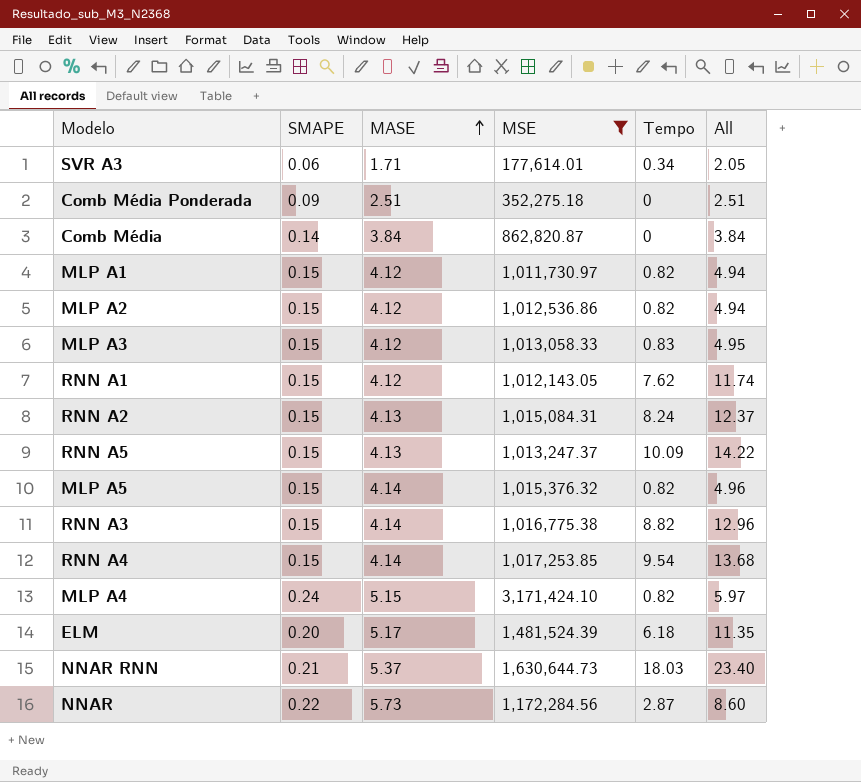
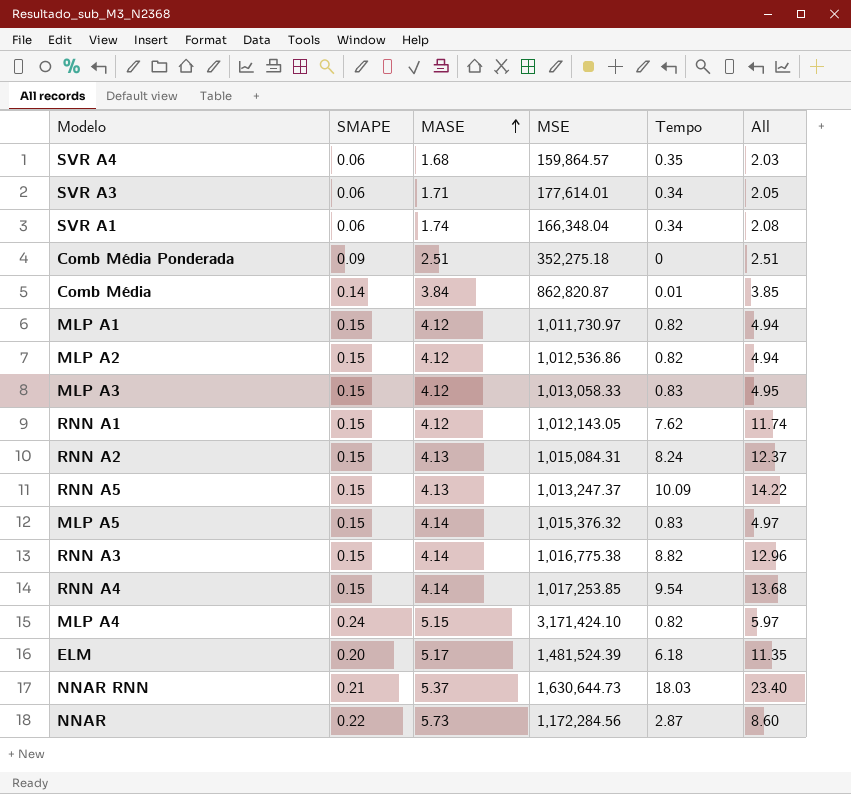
filter: MSE >= 177,614.01 -> none
Comb Média | Tempo: 0 -> 0.01
Comb Média | All: 3.84 -> 3.85
MLP A5 | Tempo: 0.82 -> 0.83
MLP A5 | All: 4.96 -> 4.97

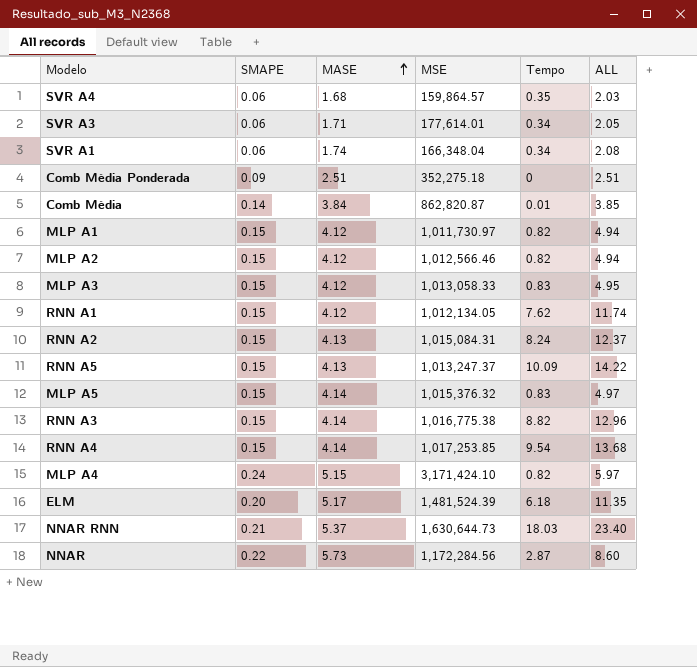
column name: All -> ALL
MLP A2 | MSE: 1,012,536.86 -> 1,012,566.46
RNN A1 | MSE: 1,012,143.05 -> 1,012,134.05

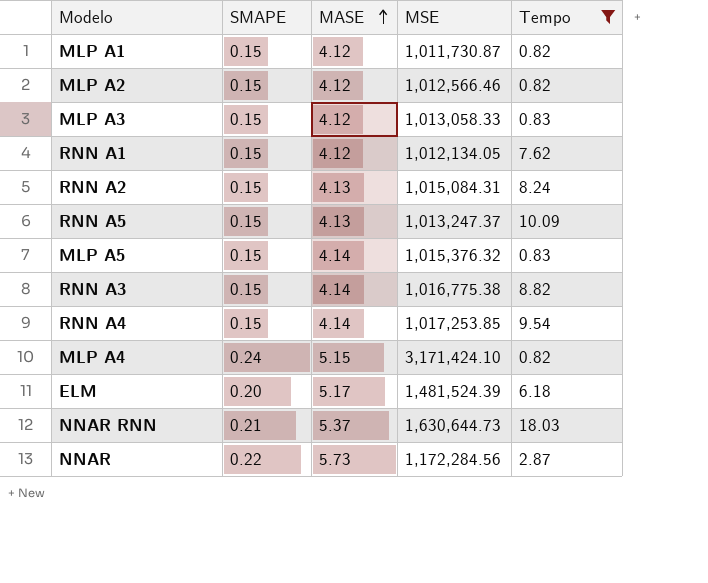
filter: none -> Tempo >= 0.82
column ALL | formula: [MASE] + [Tempo] -> none
MLP A1 | MSE: 1,011,730.97 -> 1,011,730.87

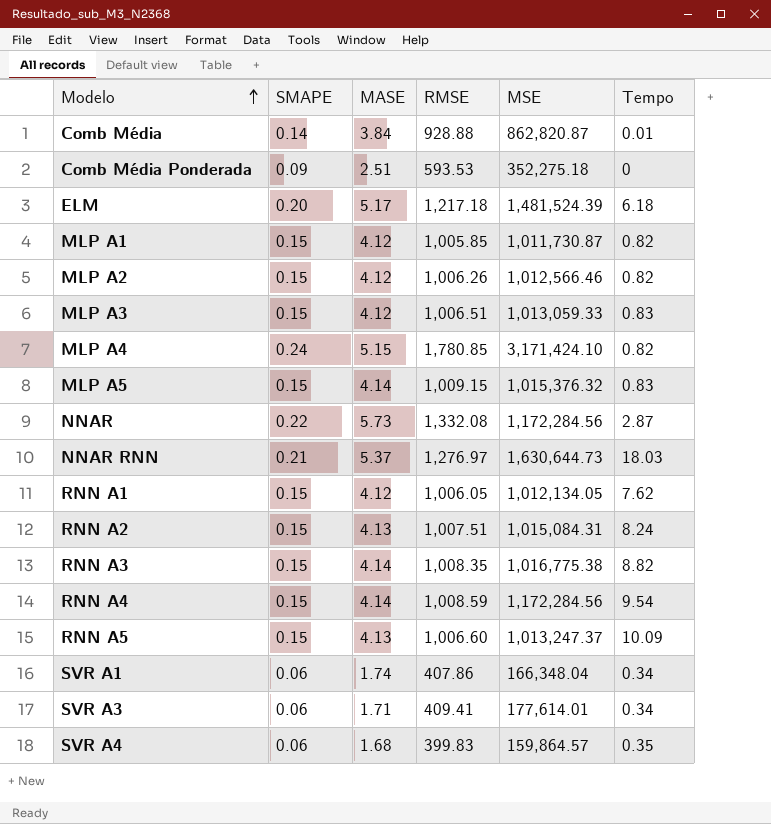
filter: Tempo >= 0.82 -> none
row order: MASE ascending -> Modelo ascending
column RMSE | position: none -> 4
MLP A3 | MSE: 1,013,058.33 -> 1,013,059.33
RNN A4 | MSE: 1,017,253.85 -> 1,172,284.56

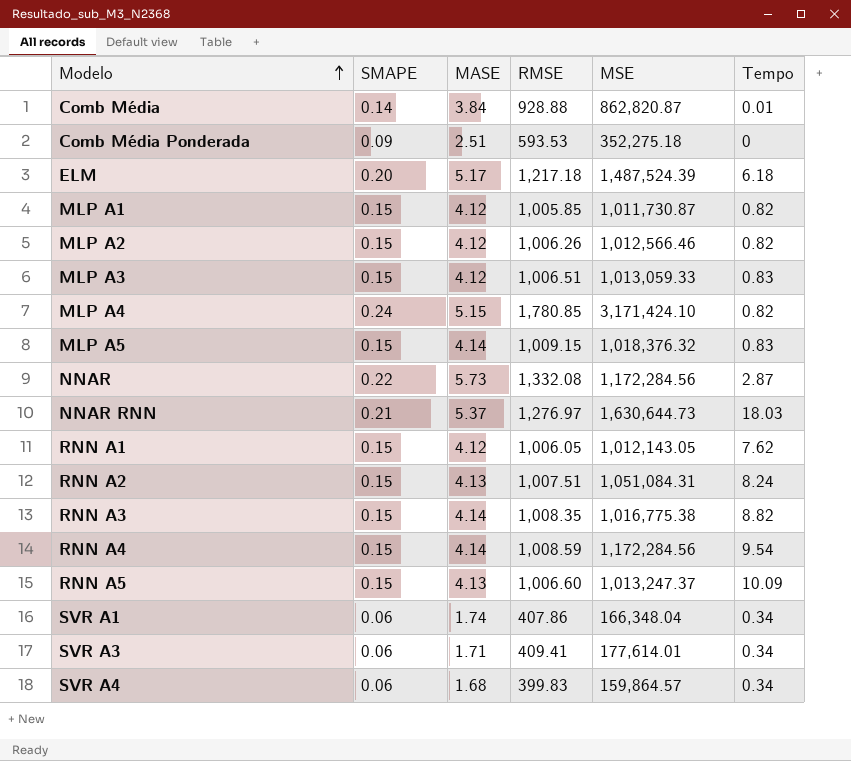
ELM | MSE: 1,481,524.39 -> 1,487,524.39
MLP A5 | MSE: 1,015,376.32 -> 1,018,376.32
RNN A1 | MSE: 1,012,134.05 -> 1,012,143.05
RNN A2 | MSE: 1,015,084.31 -> 1,051,084.31
SVR A4 | Tempo: 0.35 -> 0.34

